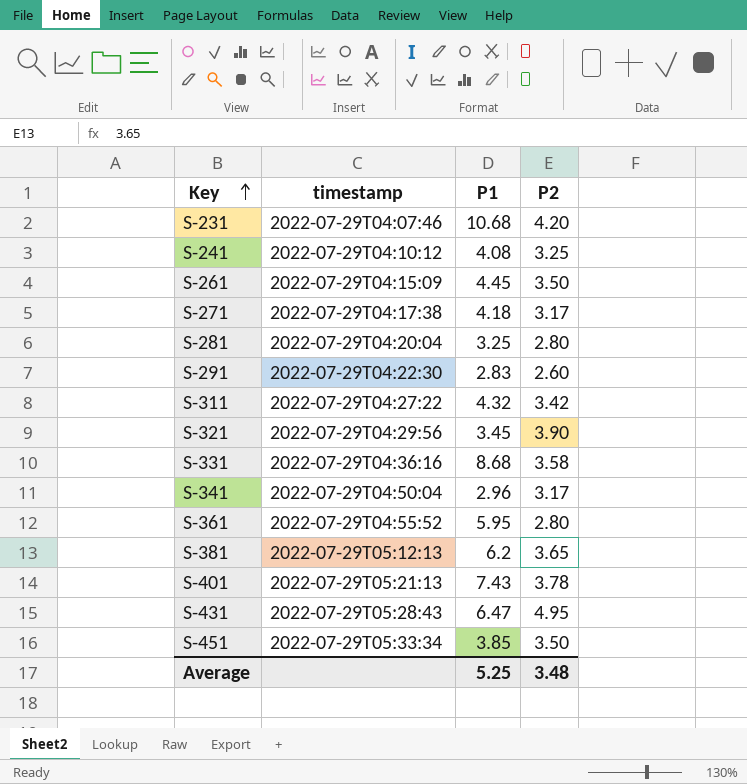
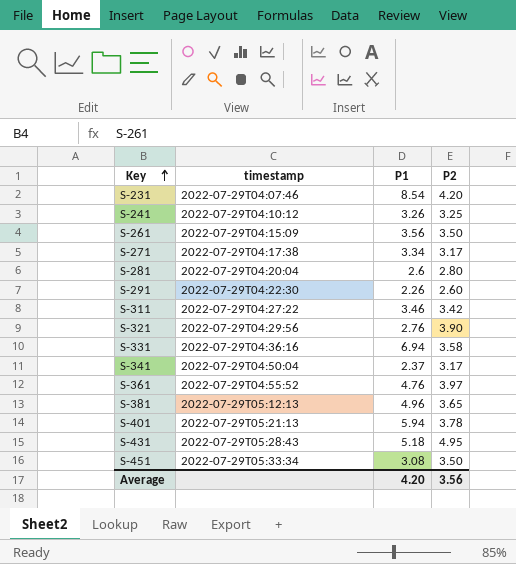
S-231 | P1: 10.68 -> 8.54
S-241 | P1: 4.08 -> 3.26
S-261 | P1: 4.45 -> 3.56
S-271 | P1: 4.18 -> 3.34
S-281 | P1: 3.25 -> 2.6
S-291 | P1: 2.83 -> 2.26
S-311 | P1: 4.32 -> 3.46
S-321 | P1: 3.45 -> 2.76
S-331 | P1: 8.68 -> 6.94
S-341 | P1: 2.96 -> 2.37
S-361 | P1: 5.95 -> 4.76
S-361 | P2: 2.80 -> 3.97
S-381 | P1: 6.2 -> 4.96
S-401 | P1: 7.43 -> 5.94
S-431 | P1: 6.47 -> 5.18
S-451 | P1: 3.85 -> 3.08
Average | P1: 5.25 -> 4.20
Average | P2: 3.48 -> 3.56

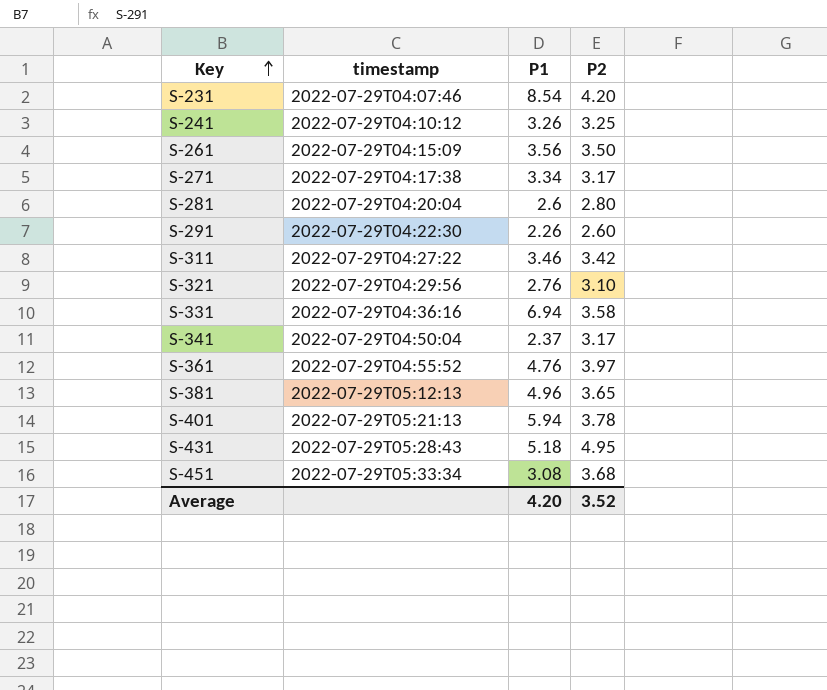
S-321 | P2: 3.90 -> 3.10
S-451 | P2: 3.50 -> 3.68
Average | P2: 3.56 -> 3.52

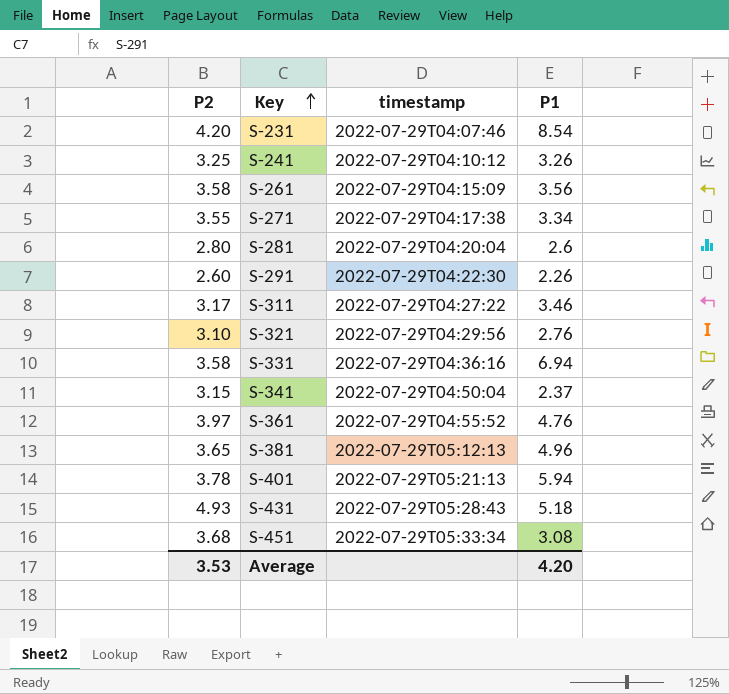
column P2 | position: 4 -> 1
S-261 | P2: 3.50 -> 3.58
S-271 | P2: 3.17 -> 3.55
S-311 | P2: 3.42 -> 3.17
S-341 | P2: 3.17 -> 3.15
S-431 | P2: 4.95 -> 4.93
Average | P2: 3.52 -> 3.53

